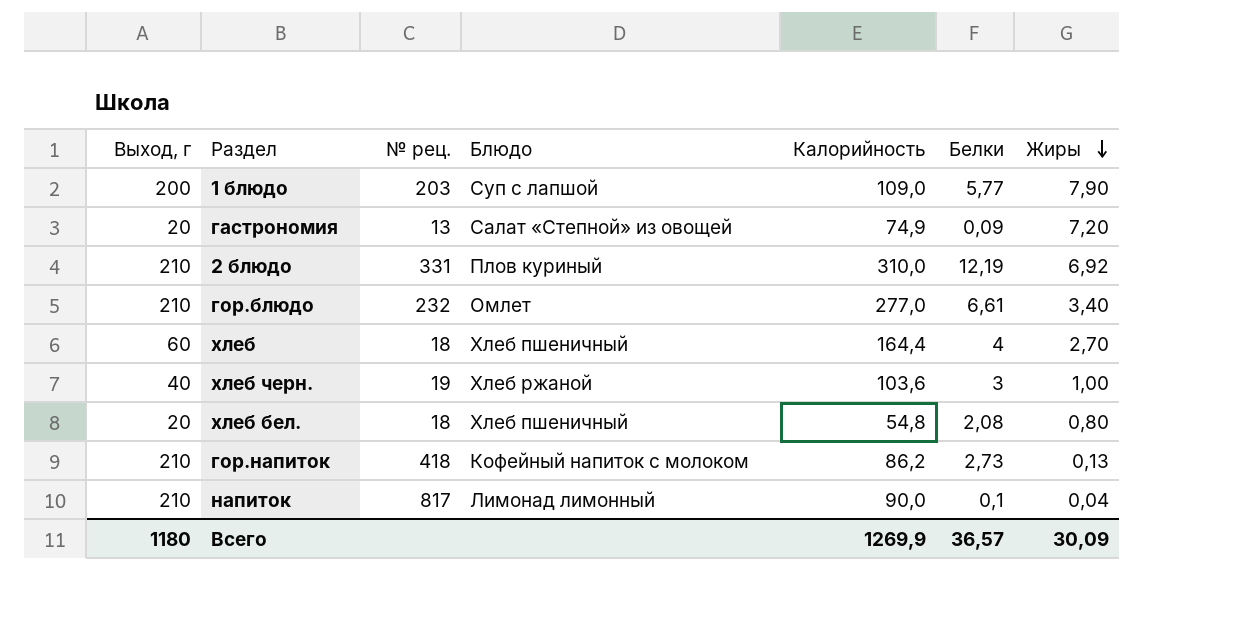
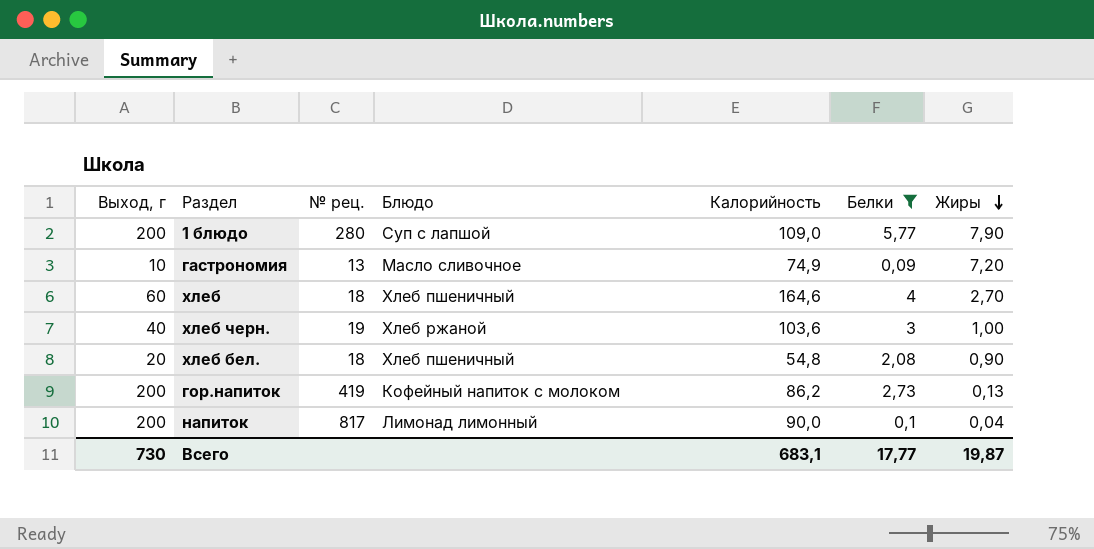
filter: none -> Белки <= 5,77
1 блюдо | № рец.: 203 -> 280
гастрономия | Выход, г: 20 -> 10
гастрономия | Блюдо: Салат «Степной» из овощей -> Масло сливочное
хлеб | Калорийность: 164,4 -> 164,6
хлеб бел. | Жиры: 0,80 -> 0,90
гор.напиток | Выход, г: 210 -> 200
гор.напиток | № рец.: 418 -> 419
напиток | Выход, г: 210 -> 200
Всего | Выход, г: 1180 -> 730
Всего | Калорийность: 1269,9 -> 683,1
Всего | Белки: 36,57 -> 17,77
Всего | Жиры: 30,09 -> 19,87

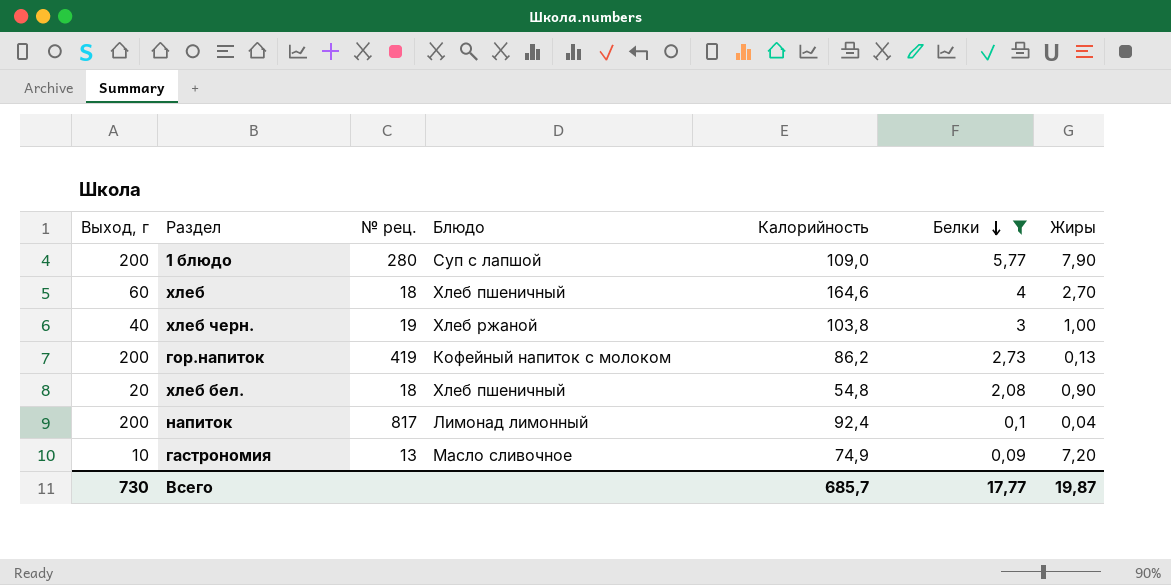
row order: Жиры descending -> Белки descending
хлеб черн. | Калорийность: 103,6 -> 103,8
напиток | Калорийность: 90,0 -> 92,4
Всего | Калорийность: 683,1 -> 685,7

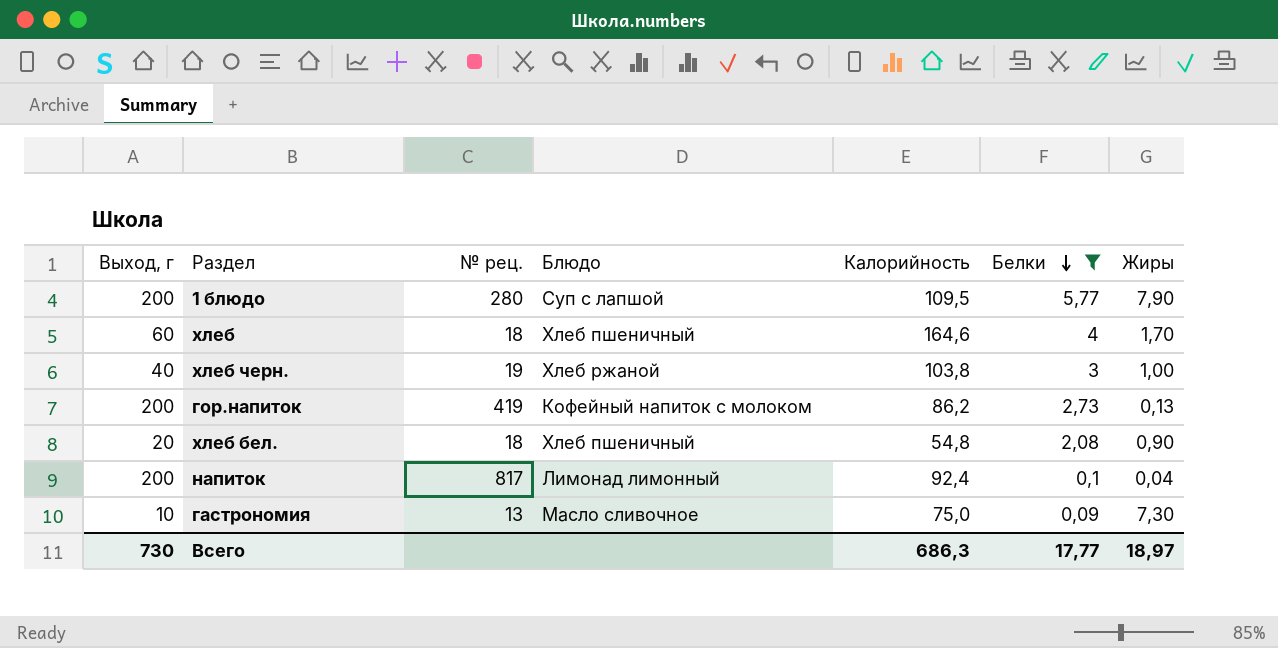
1 блюдо | Калорийность: 109,0 -> 109,5
хлеб | Жиры: 2,70 -> 1,70
гастрономия | Калорийность: 74,9 -> 75,0
гастрономия | Жиры: 7,20 -> 7,30
Всего | Калорийность: 685,7 -> 686,3
Всего | Жиры: 19,87 -> 18,97

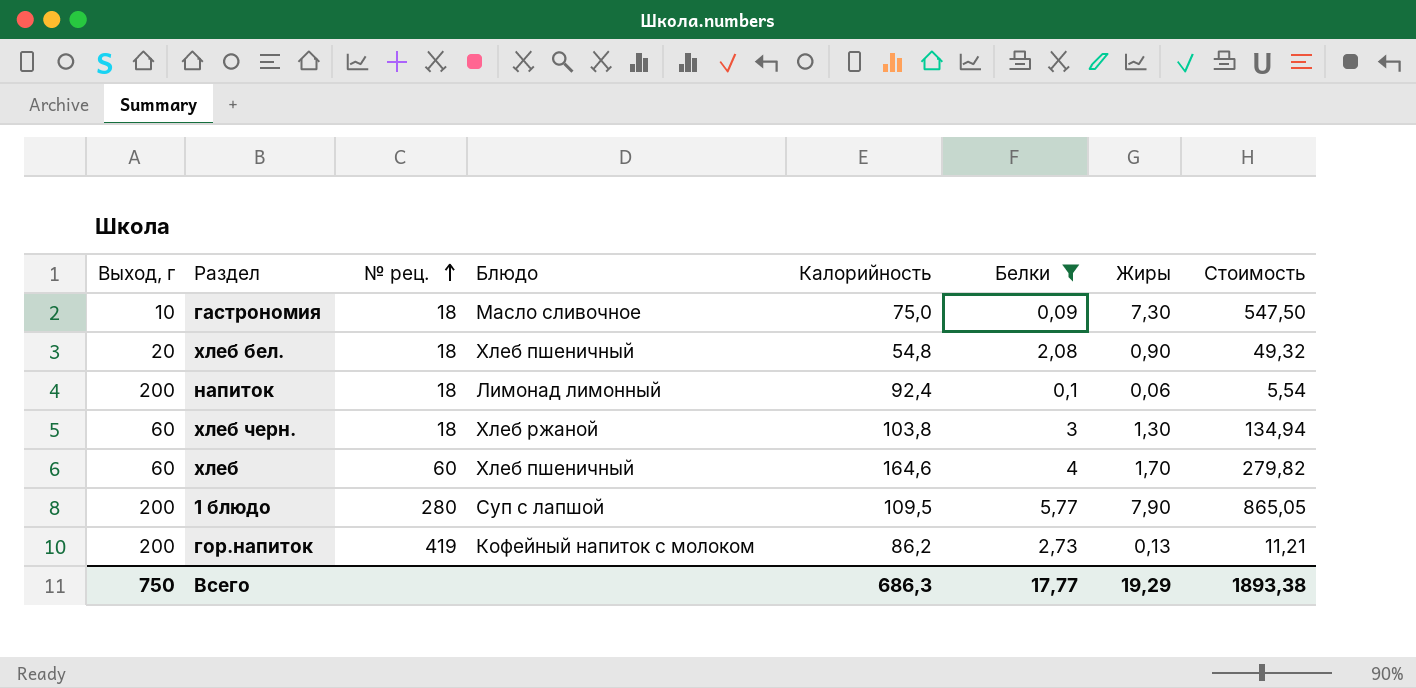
row order: Белки descending -> № рец. ascending
column Стоимость | formula: none -> [Калорийность] * [Жиры]
гастрономия | № рец.: 13 -> 18
напиток | № рец.: 817 -> 18
напиток | Жиры: 0,04 -> 0,06
хлеб черн. | Выход, г: 40 -> 60
хлеб черн. | № рец.: 19 -> 18
хлеб черн. | Жиры: 1,00 -> 1,30
хлеб | № рец.: 18 -> 60
Всего | Выход, г: 730 -> 750
Всего | Жиры: 18,97 -> 19,29

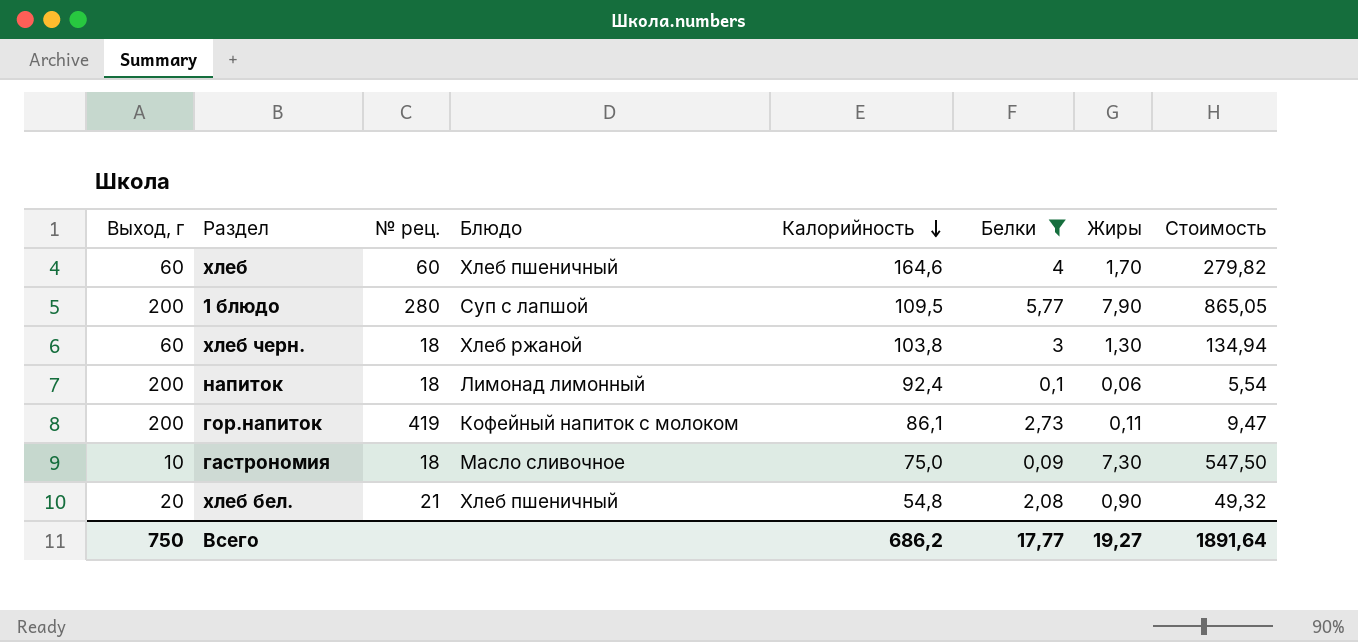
row order: № рец. ascending -> Калорийность descending
гор.напиток | Калорийность: 86,2 -> 86,1
гор.напиток | Жиры: 0,13 -> 0,11
гор.напиток | Стоимость: 11,21 -> 9,47
хлеб бел. | № рец.: 18 -> 21
Всего | Калорийность: 686,3 -> 686,2
Всего | Жиры: 19,29 -> 19,27
Всего | Стоимость: 1893,38 -> 1891,64

